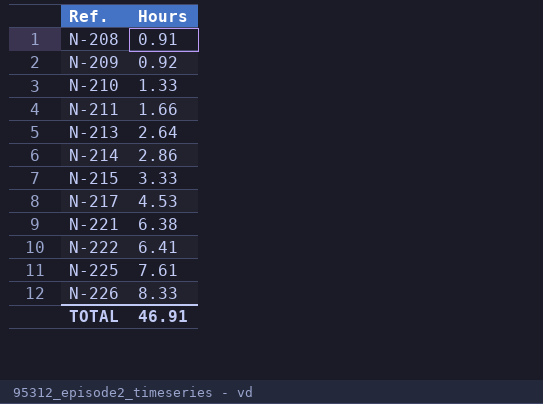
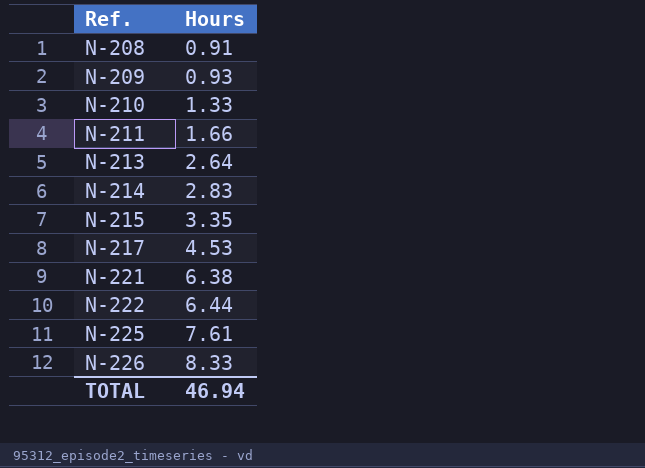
N-209 | Hours: 0.92 -> 0.93
N-214 | Hours: 2.86 -> 2.83
N-215 | Hours: 3.33 -> 3.35
N-222 | Hours: 6.41 -> 6.44
TOTAL | Hours: 46.91 -> 46.94

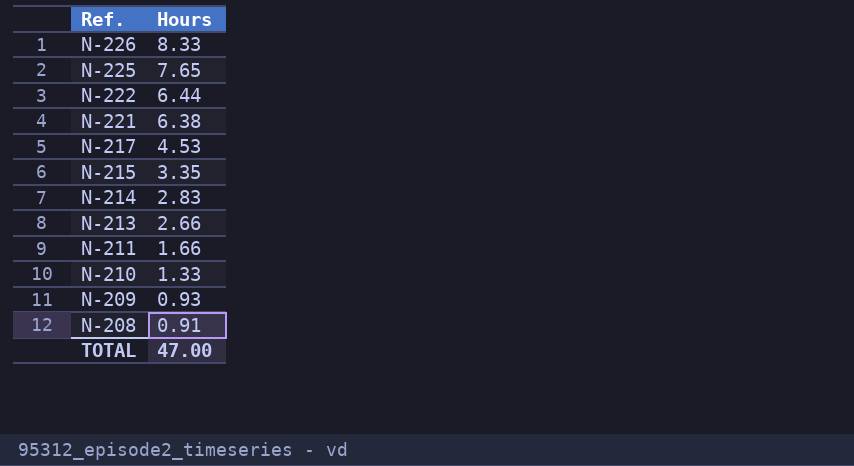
row order: Ref. ascending -> Ref. descending
N-225 | Hours: 7.61 -> 7.65
N-213 | Hours: 2.64 -> 2.66
TOTAL | Hours: 46.94 -> 47.00

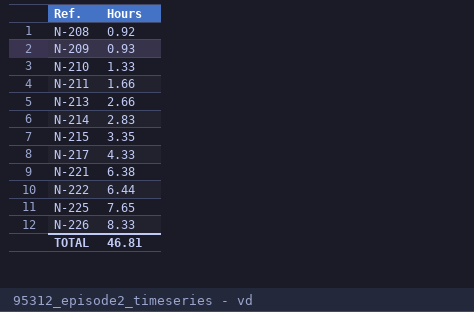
row order: Ref. descending -> Ref. ascending
N-208 | Hours: 0.91 -> 0.92
N-217 | Hours: 4.53 -> 4.33
TOTAL | Hours: 47.00 -> 46.81

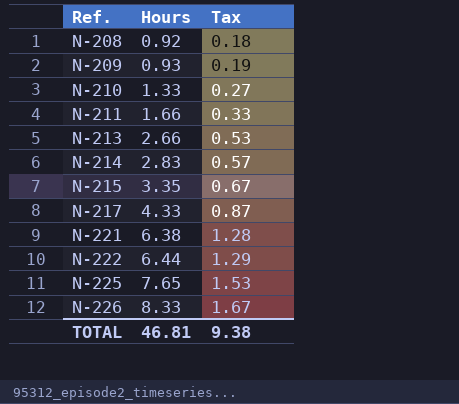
column Tax | formula: none -> [Hours] * 0.2

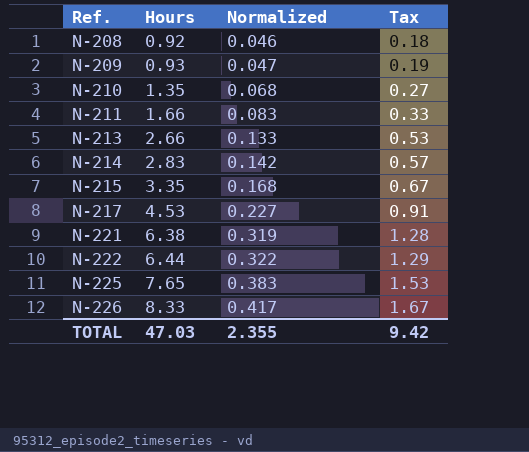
column Normalized | formula: none -> [Hours] * 0.05
N-210 | Hours: 1.33 -> 1.35
N-217 | Hours: 4.33 -> 4.53
N-217 | Tax: 0.87 -> 0.91
TOTAL | Hours: 46.81 -> 47.03
TOTAL | Tax: 9.38 -> 9.42

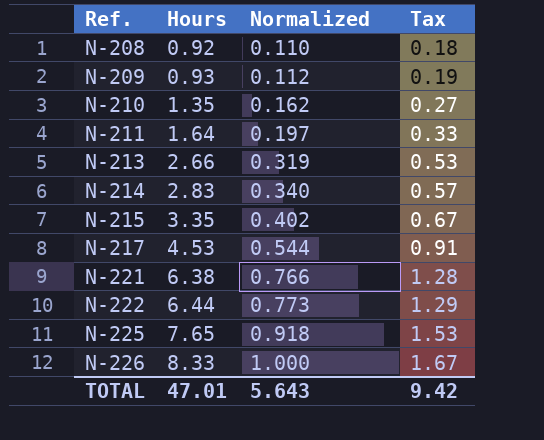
column Normalized | formula: [Hours] * 0.05 -> [Hours] * 0.12
N-211 | Hours: 1.66 -> 1.64
TOTAL | Hours: 47.03 -> 47.01
TOTAL | Normalized: 2.355 -> 5.643

